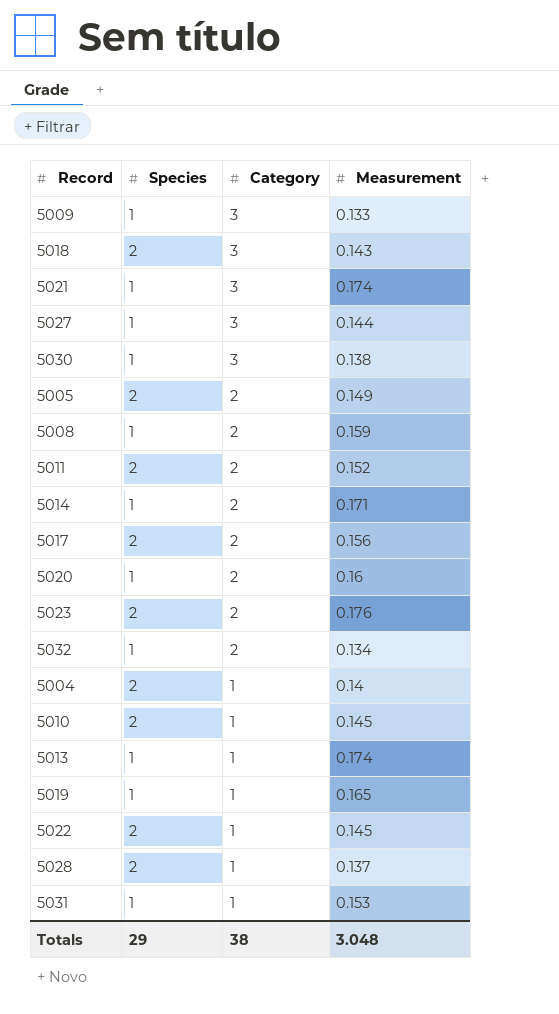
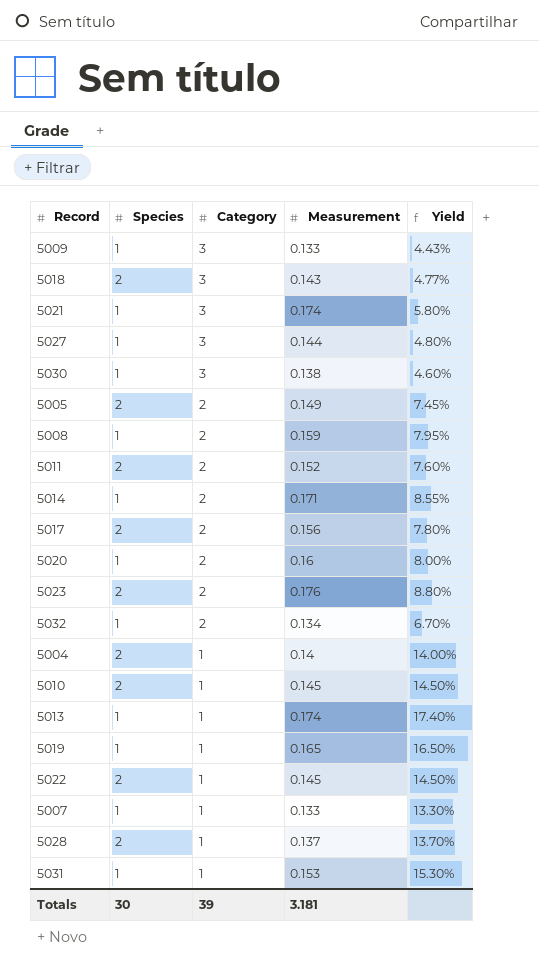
column Yield | formula: none -> [Measurement] / [Category]
row 5007: none -> 1 | 1 | 0.133 | 13.30%
Totals | Species: 29 -> 30
Totals | Category: 38 -> 39
Totals | Measurement: 3.048 -> 3.181

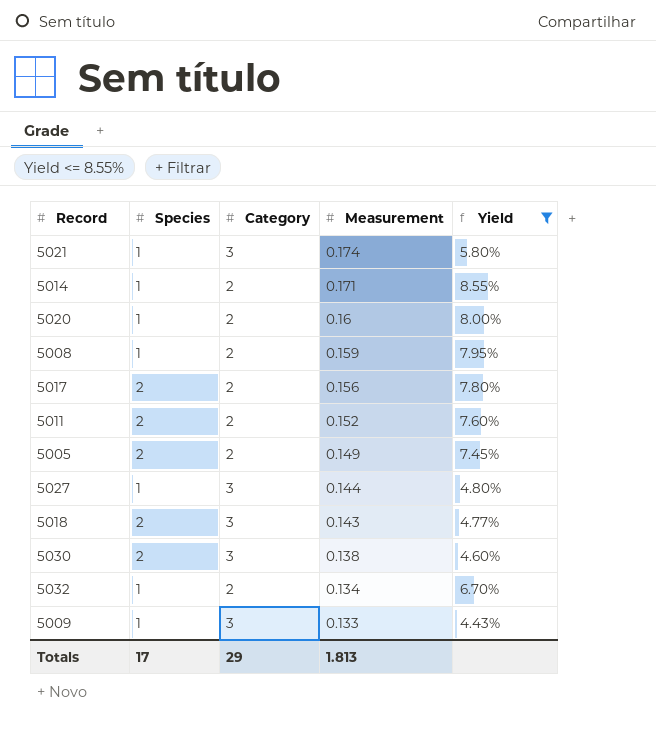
filter: none -> Yield <= 8.55%
row order: Category descending -> Measurement descending
5030 | Species: 1 -> 2
Totals | Species: 30 -> 17
Totals | Category: 39 -> 29
Totals | Measurement: 3.181 -> 1.813

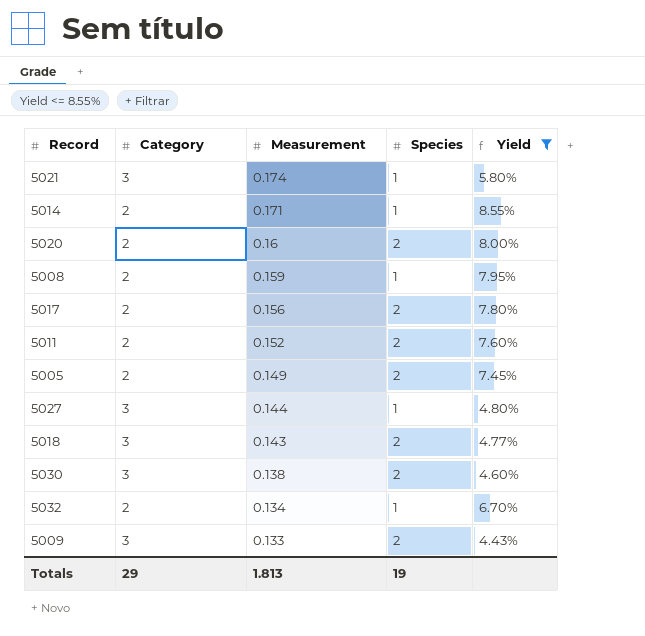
column Species | position: 2 -> 4
5020 | Species: 1 -> 2
5009 | Species: 1 -> 2
Totals | Species: 17 -> 19

